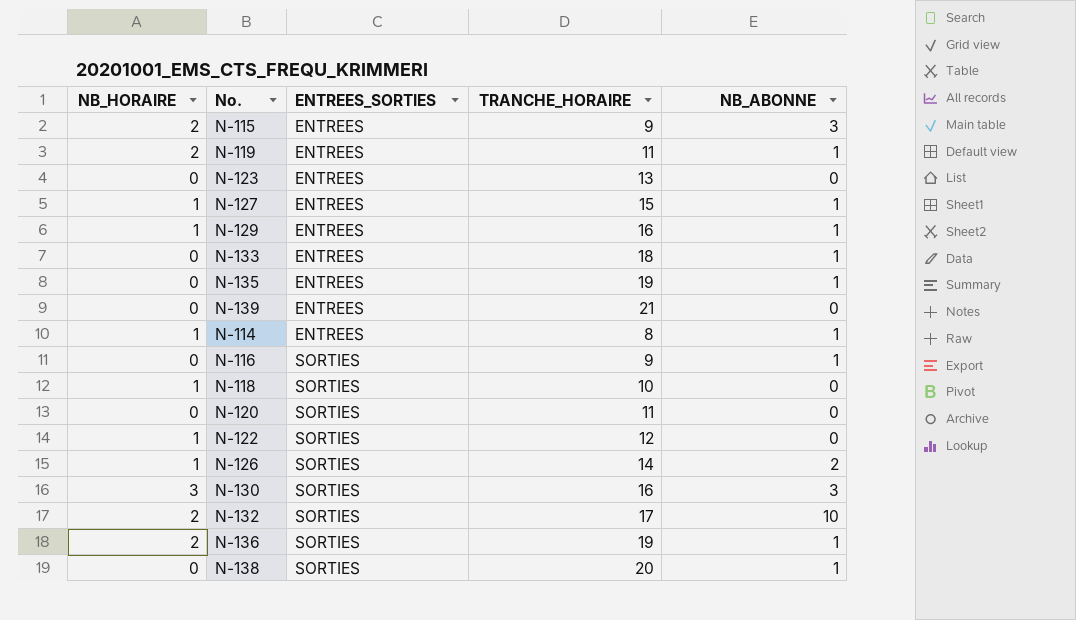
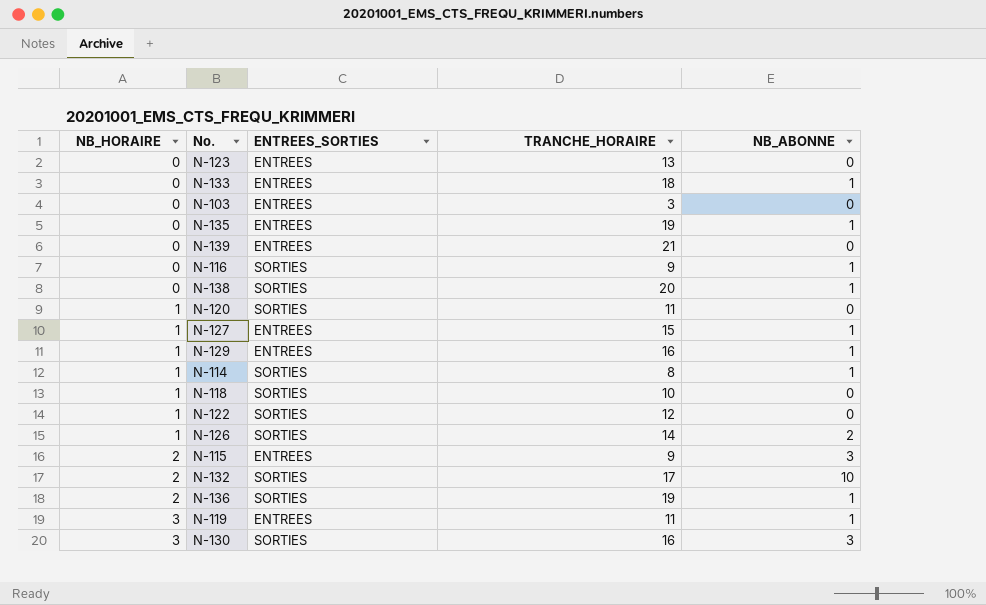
row order: ENTREES_SORTIES ascending -> NB_HORAIRE ascending
row N-103: none -> 0 | ENTREES | 3 | 0
N-120 | NB_HORAIRE: 0 -> 1
N-114 | ENTREES_SORTIES: ENTREES -> SORTIES
N-119 | NB_HORAIRE: 2 -> 3

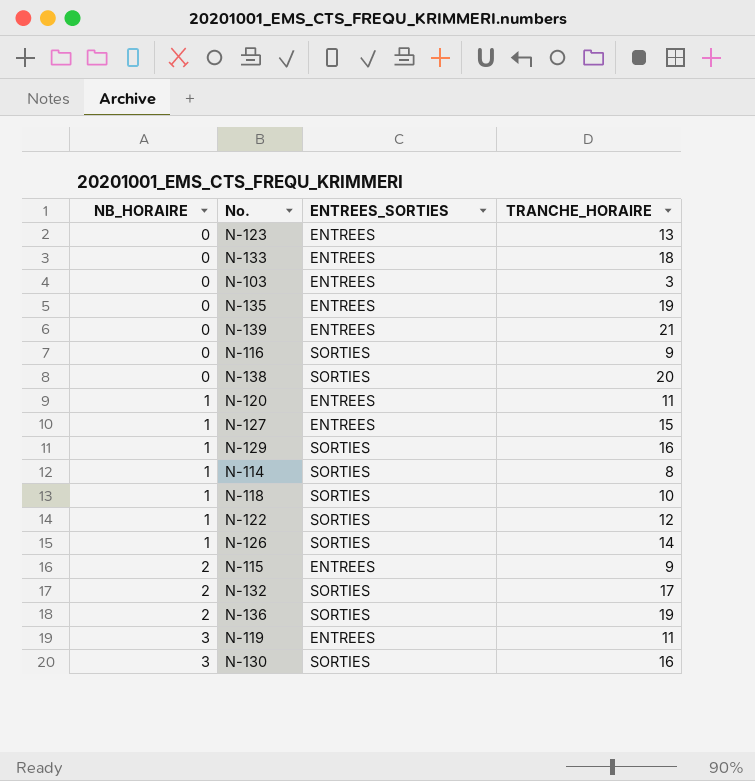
column NB_ABONNE | position: 5 -> none
N-120 | ENTREES_SORTIES: SORTIES -> ENTREES
N-129 | ENTREES_SORTIES: ENTREES -> SORTIES

